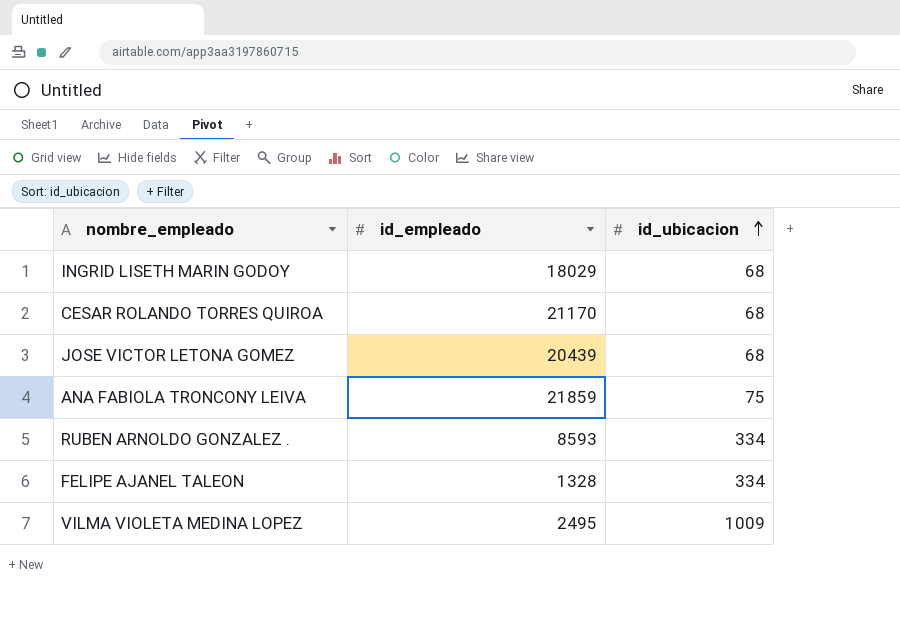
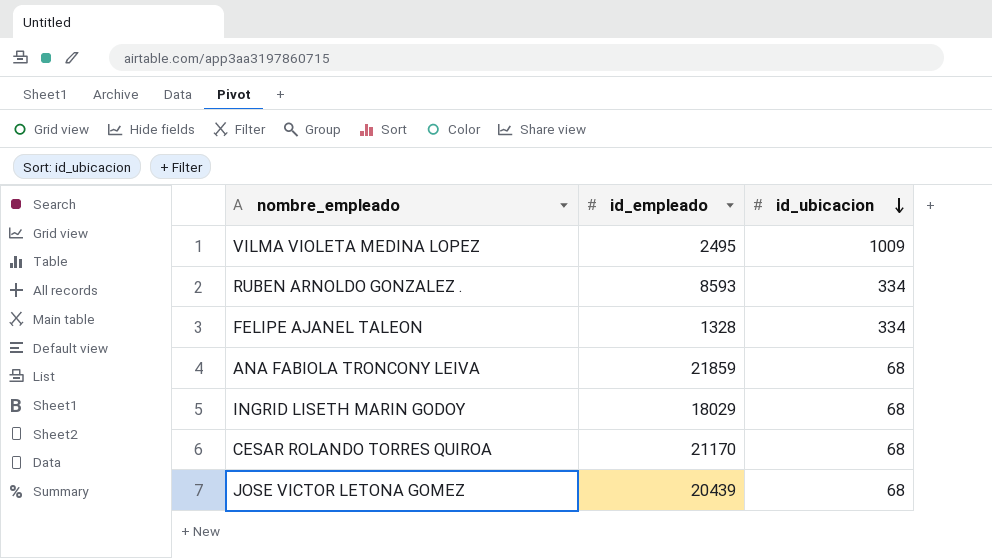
row order: id_ubicacion ascending -> id_ubicacion descending
ANA FABIOLA TRONCONY LEIVA | id_ubicacion: 75 -> 68

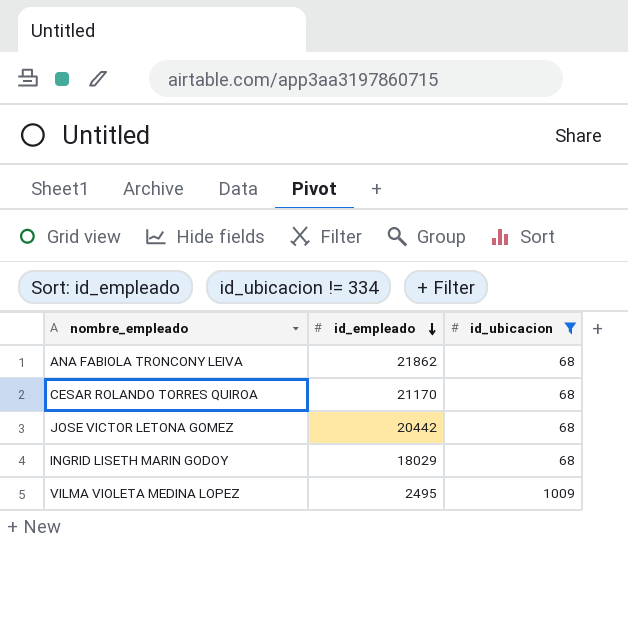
filter: none -> id_ubicacion != 334
row order: id_ubicacion descending -> id_empleado descending
ANA FABIOLA TRONCONY LEIVA | id_empleado: 21859 -> 21862
JOSE VICTOR LETONA GOMEZ | id_empleado: 20439 -> 20442

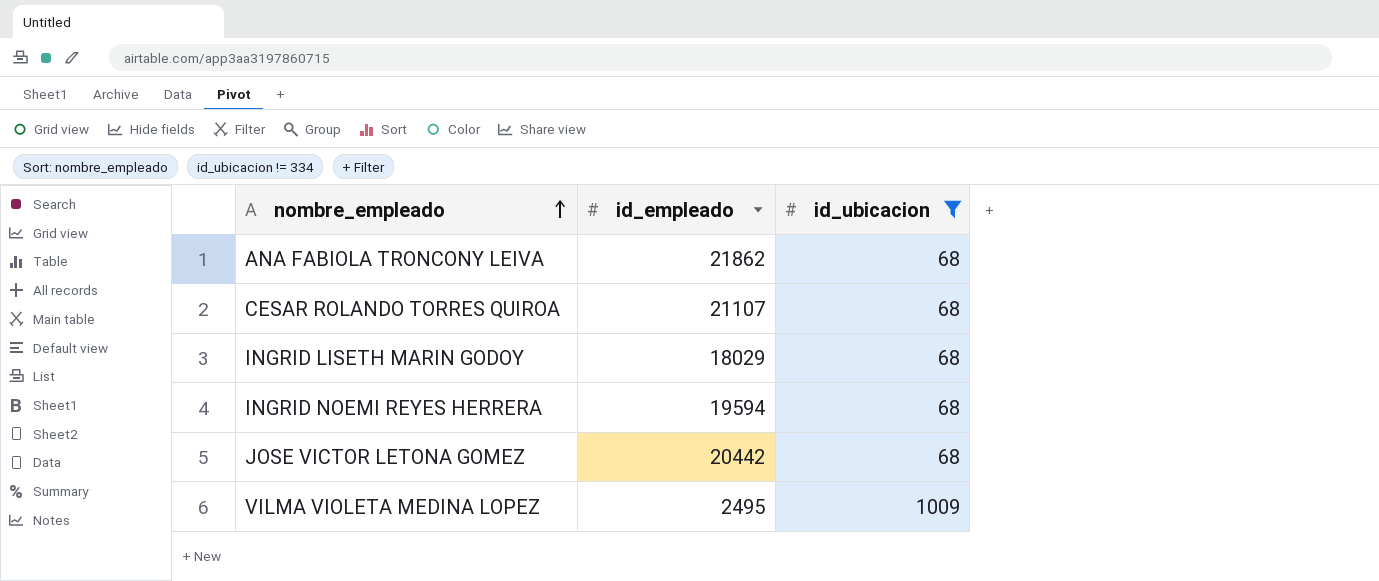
row order: id_empleado descending -> nombre_empleado ascending
CESAR ROLANDO TORRES QUIROA | id_empleado: 21170 -> 21107
row INGRID NOEMI REYES HERRERA: none -> 19594 | 68

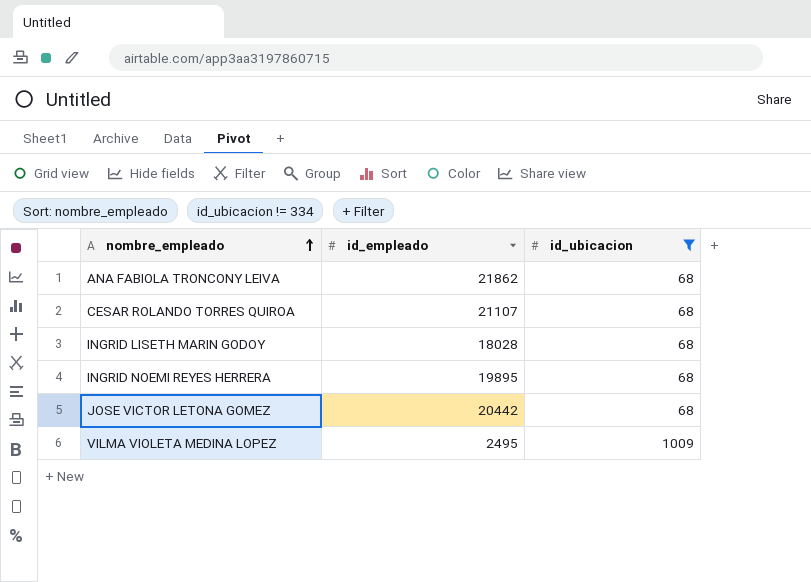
INGRID LISETH MARIN GODOY | id_empleado: 18029 -> 18028
INGRID NOEMI REYES HERRERA | id_empleado: 19594 -> 19895

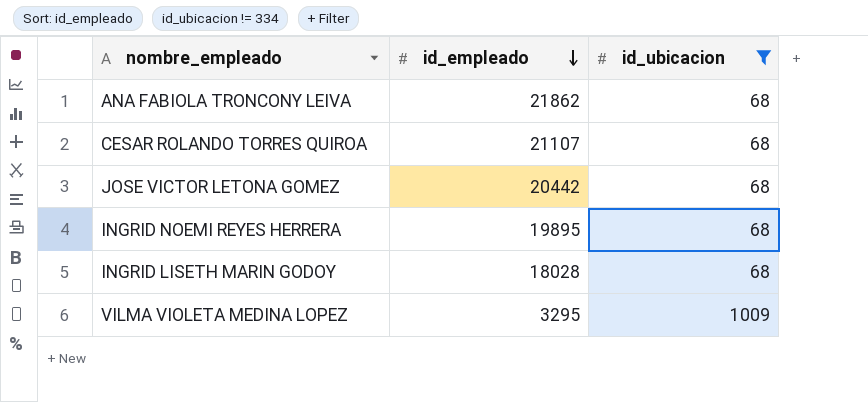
row order: nombre_empleado ascending -> id_empleado descending
VILMA VIOLETA MEDINA LOPEZ | id_empleado: 2495 -> 3295

